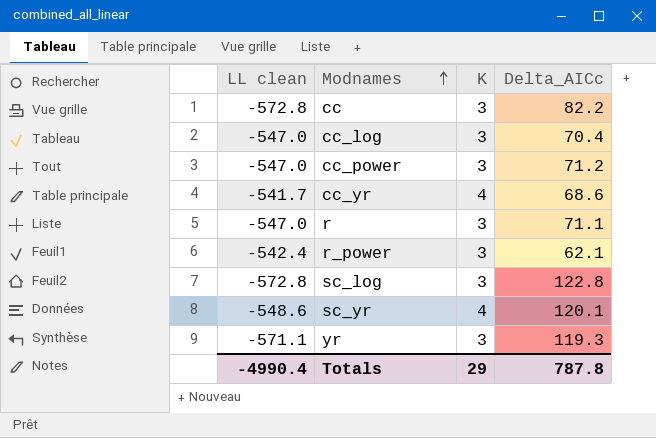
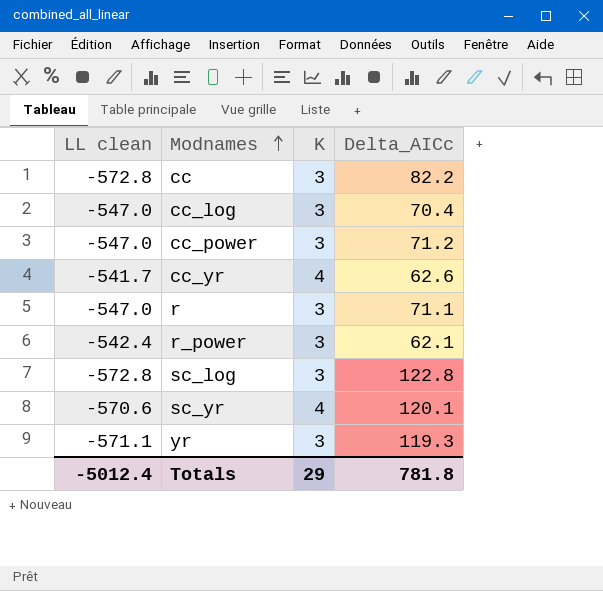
cc_yr | Delta_AICc: 68.6 -> 62.6
sc_yr | LL clean: -548.6 -> -570.6
Totals | LL clean: -4990.4 -> -5012.4
Totals | Delta_AICc: 787.8 -> 781.8

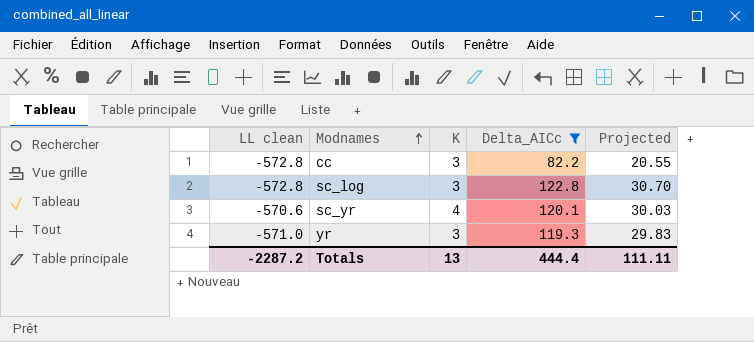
filter: none -> Delta_AICc >= 82.2
column Projected | formula: none -> [Delta_AICc] * 0.25
yr | LL clean: -571.1 -> -571.0
Totals | LL clean: -5012.4 -> -2287.2
Totals | K: 29 -> 13
Totals | Delta_AICc: 781.8 -> 444.4

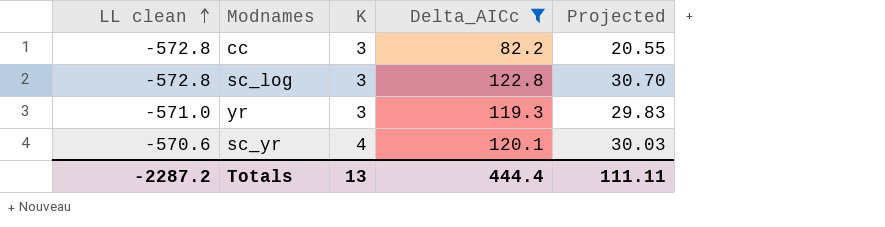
row order: Modnames ascending -> LL clean ascending

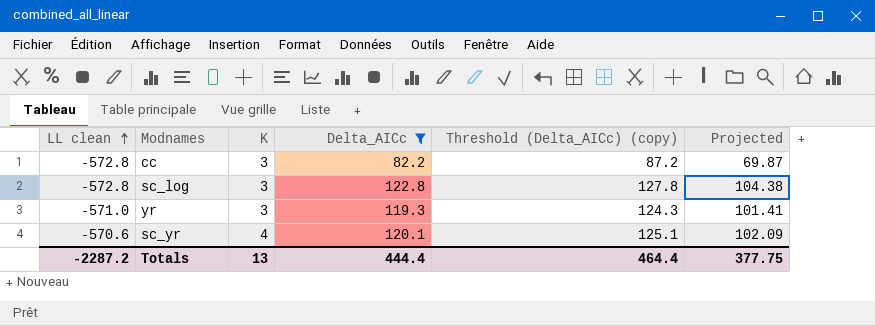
column Threshold (Delta_AICc) (copy) | formula: none -> [Delta_AICc] + 5
column Projected | formula: [Delta_AICc] * 0.25 -> [Delta_AICc] * 0.85
Totals | Projected: 111.11 -> 377.75

